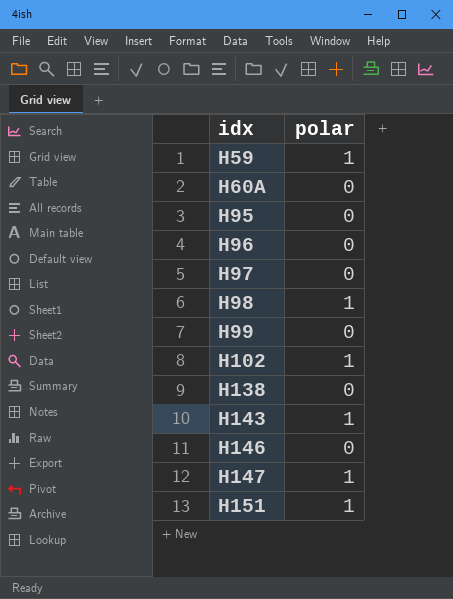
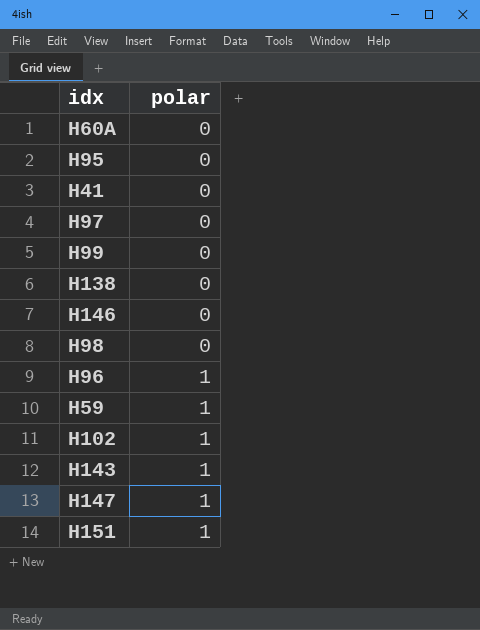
row order: idx ascending -> polar ascending
row H41: none -> 0
H98 | polar: 1 -> 0
H96 | polar: 0 -> 1

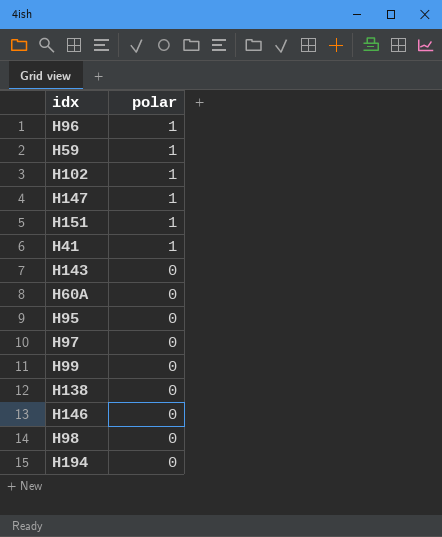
row order: polar ascending -> polar descending
H41 | polar: 0 -> 1
H143 | polar: 1 -> 0
row H194: none -> 0

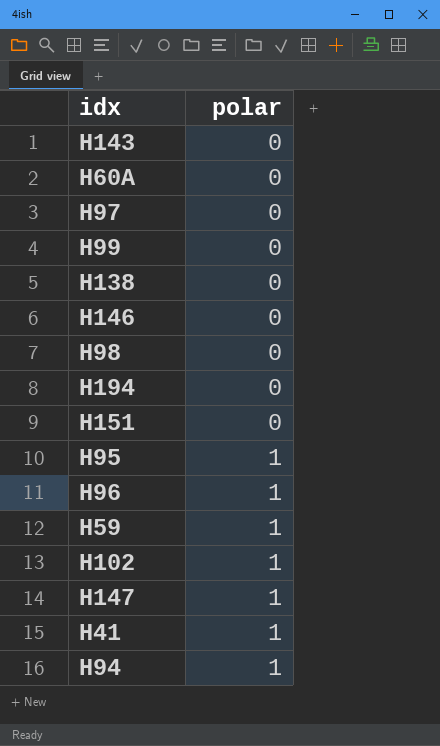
row order: polar descending -> polar ascending
H151 | polar: 1 -> 0
H95 | polar: 0 -> 1
row H94: none -> 1

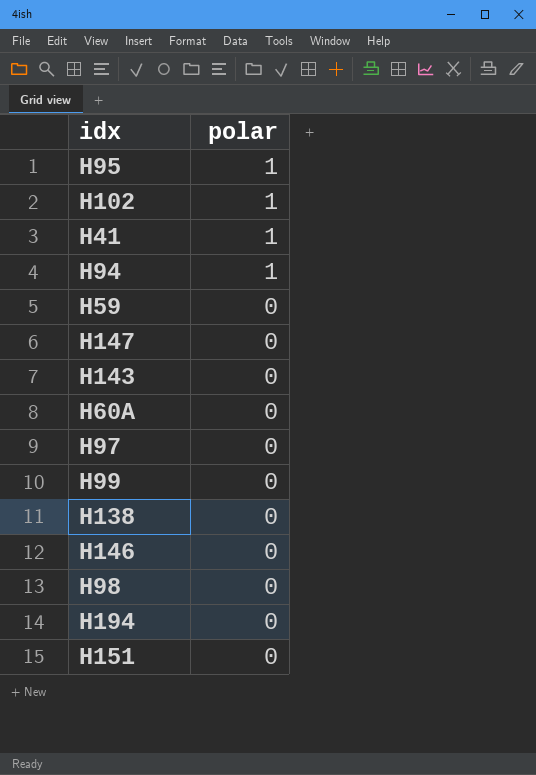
row order: polar ascending -> polar descending
row H96: 1 -> none
H59 | polar: 1 -> 0
H147 | polar: 1 -> 0

